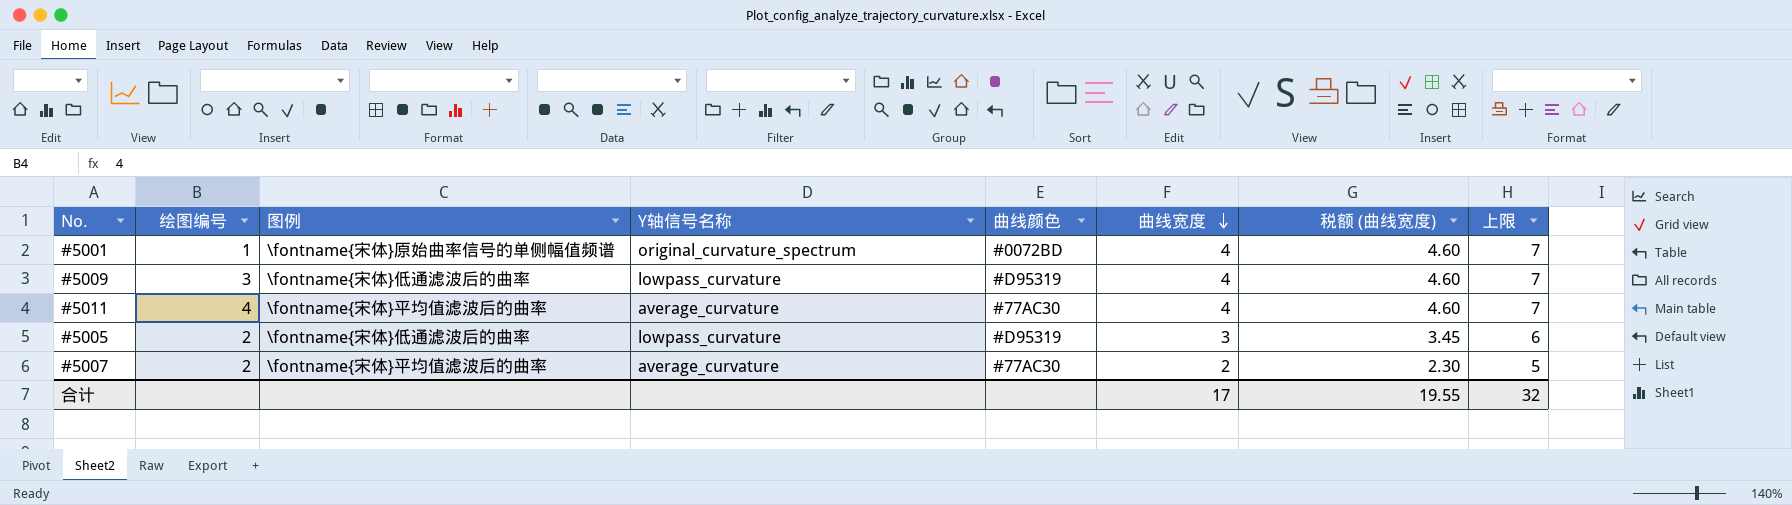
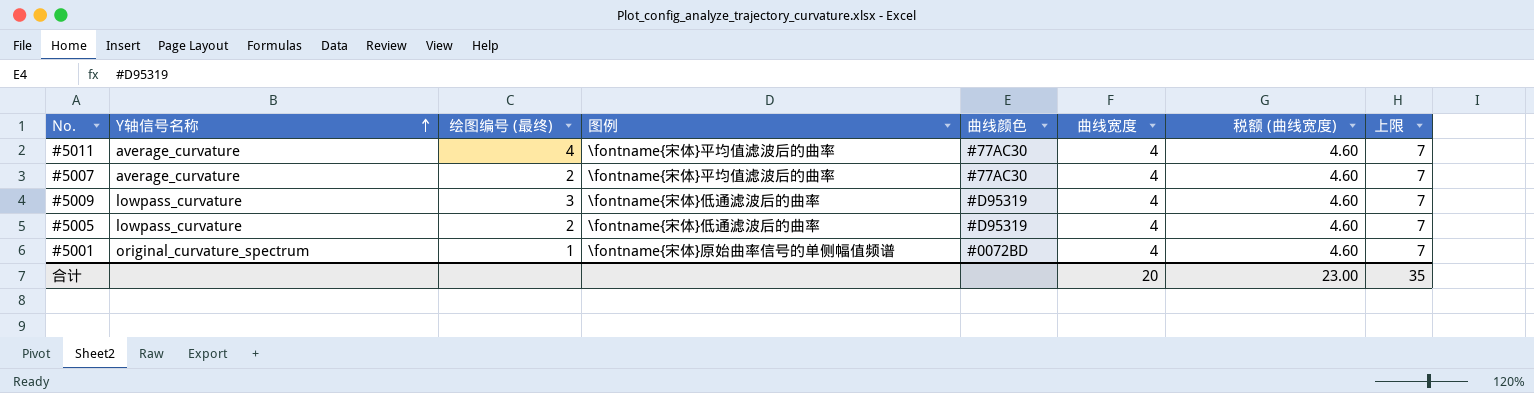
row order: 曲线宽度 descending -> Y轴信号名称 ascending
column Y轴信号名称 | position: 4 -> 2
column name: 绘图编号 -> 绘图编号 (最终)
#5007 | 曲线宽度: 2 -> 4
#5007 | 税额 (曲线宽度): 2.30 -> 4.60
#5007 | 上限: 5 -> 7
#5005 | 曲线宽度: 3 -> 4
#5005 | 税额 (曲线宽度): 3.45 -> 4.60
#5005 | 上限: 6 -> 7
合计 | 曲线宽度: 17 -> 20
合计 | 税额 (曲线宽度): 19.55 -> 23.00
合计 | 上限: 32 -> 35

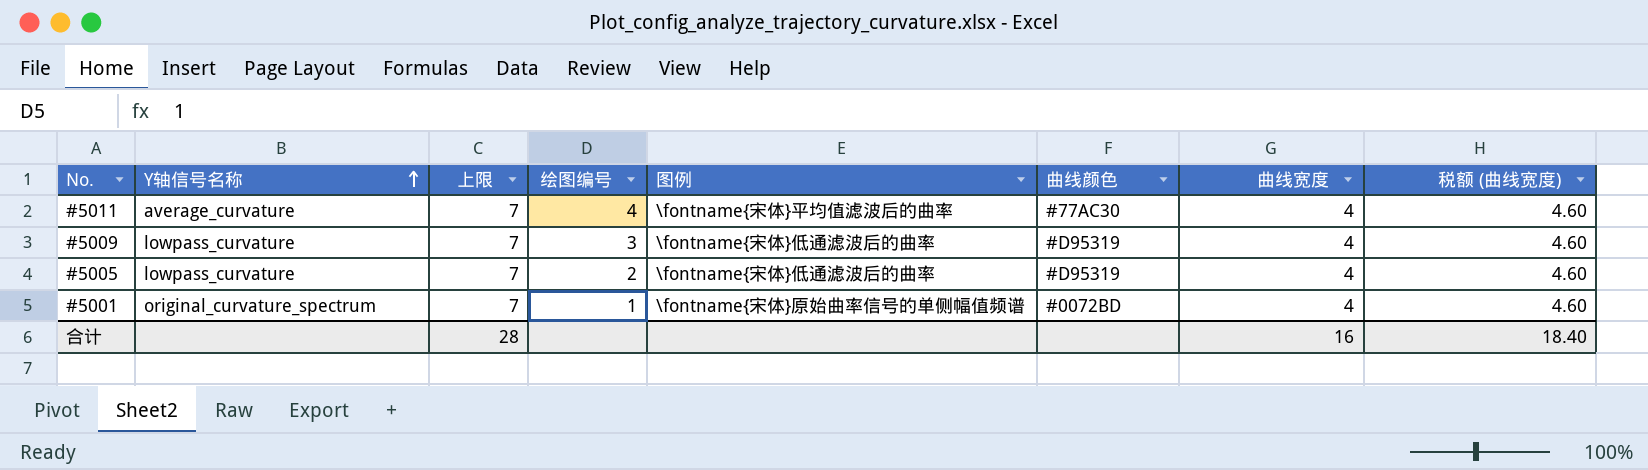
column 上限 | position: 8 -> 3
column name: 绘图编号 (最终) -> 绘图编号
row #5007: average_curvature | 2 | \fontname{宋体}平均值滤波后的曲率 | #77AC30 | 4 | 4.60 | 7 -> none
合计 | 上限: 35 -> 28
合计 | 曲线宽度: 20 -> 16
合计 | 税额 (曲线宽度): 23.00 -> 18.40

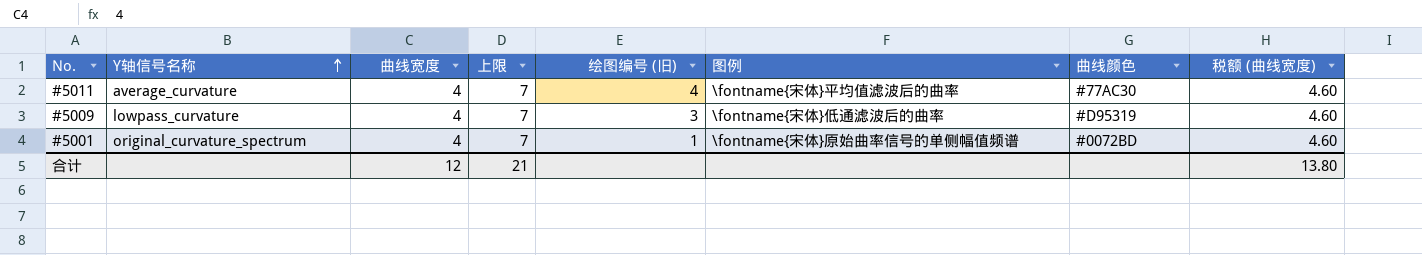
column 曲线宽度 | position: 7 -> 3
column name: 绘图编号 -> 绘图编号 (旧)
row #5005: lowpass_curvature | 7 | 2 | \fontname{宋体}低通滤波后的曲率 | #D95319 | 4 | 4.60 -> none
合计 | 曲线宽度: 16 -> 12
合计 | 上限: 28 -> 21
合计 | 税额 (曲线宽度): 18.40 -> 13.80

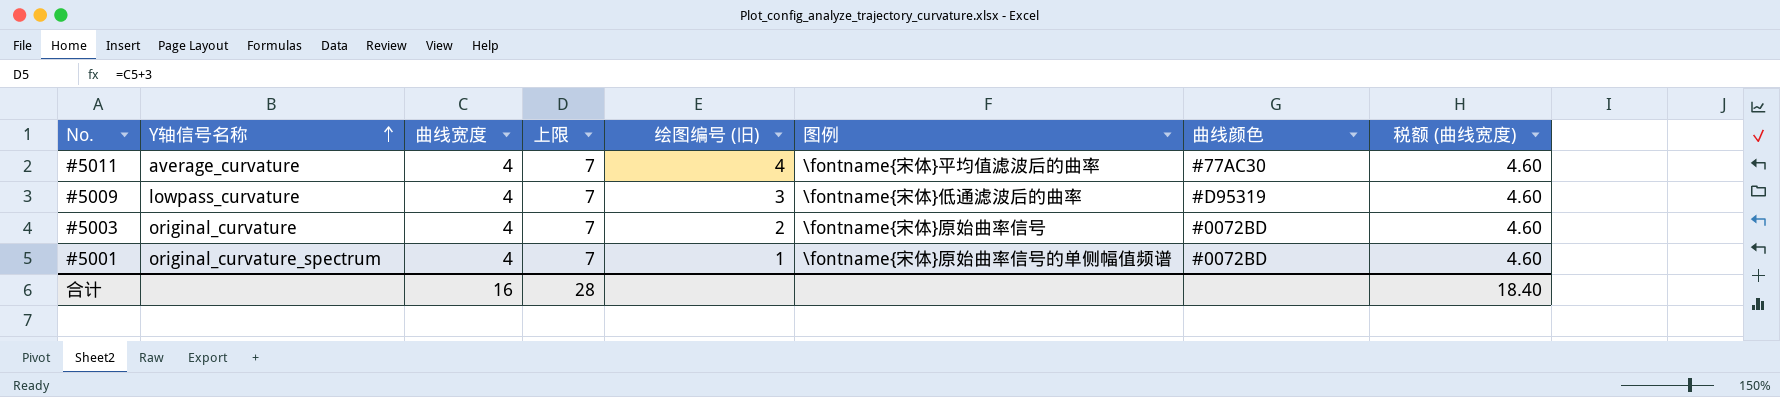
row #5003: none -> original_curvature | 4 | 7 | 2 | \fontname{宋体}原始曲率信号 | #0072BD | 4.60
合计 | 曲线宽度: 12 -> 16
合计 | 上限: 21 -> 28
合计 | 税额 (曲线宽度): 13.80 -> 18.40

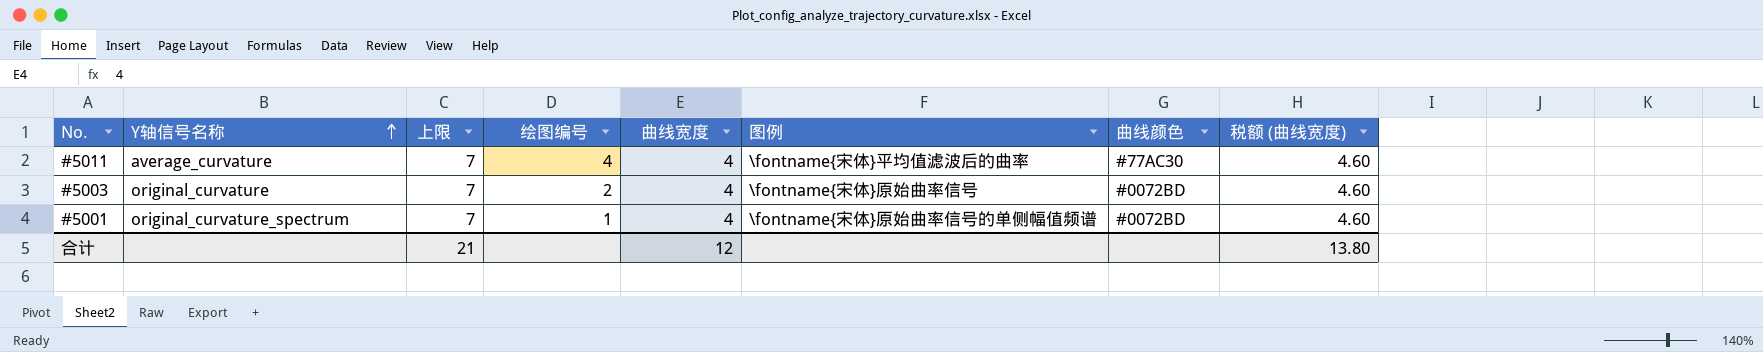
column name: 绘图编号 (旧) -> 绘图编号
column 曲线宽度 | position: 3 -> 5
row #5009: lowpass_curvature | 4 | 7 | 3 | \fontname{宋体}低通滤波后的曲率 | #D95319 | 4.60 -> none
合计 | 上限: 28 -> 21
合计 | 曲线宽度: 16 -> 12
合计 | 税额 (曲线宽度): 18.40 -> 13.80

